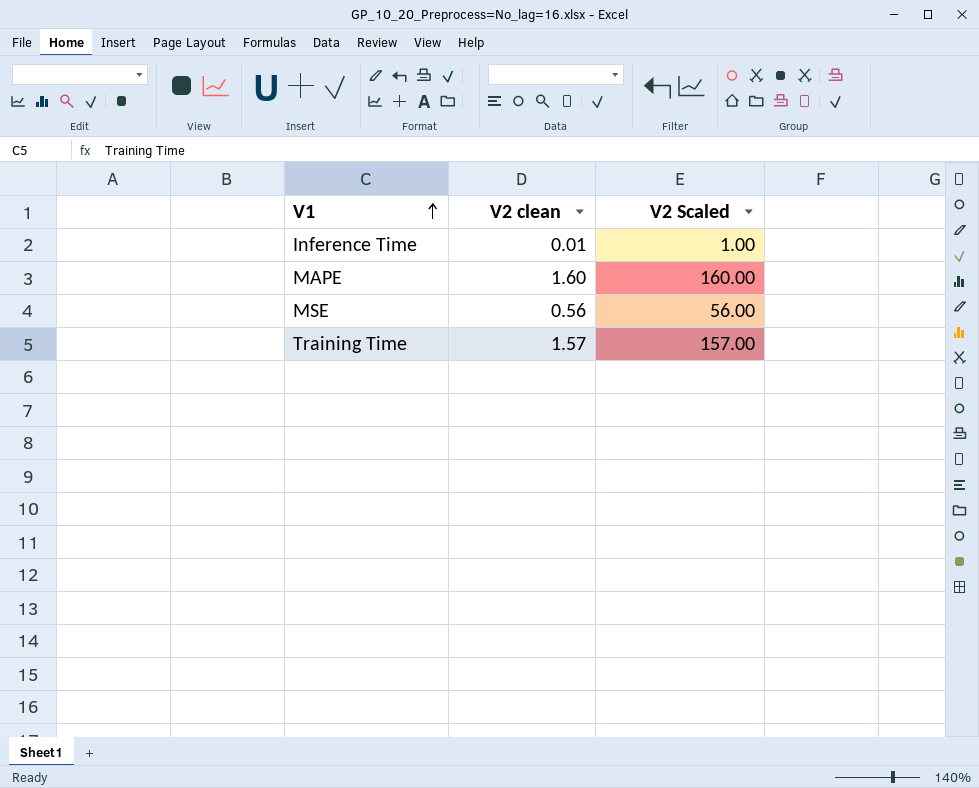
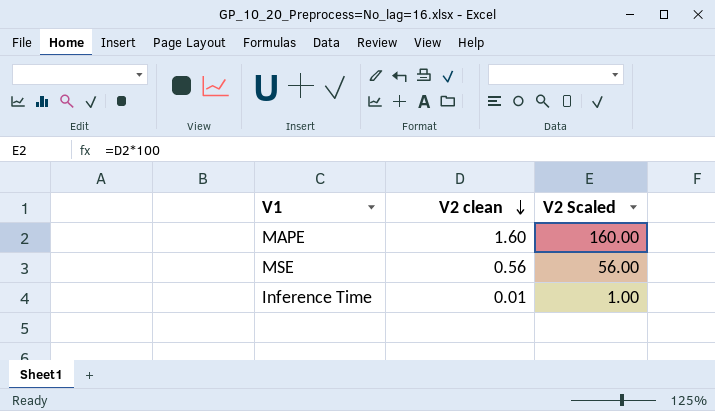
row order: V1 ascending -> V2 clean descending
row Training Time: 1.57 | 157.00 -> none

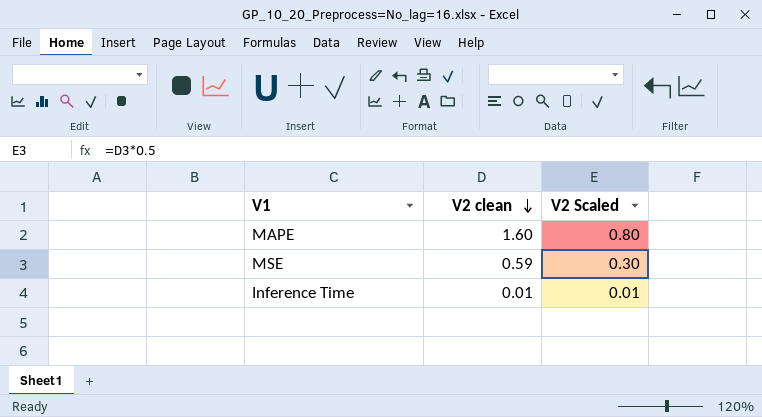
column V2 Scaled | formula: [V2 clean] * 100 -> [V2 clean] * 0.5
MSE | V2 clean: 0.56 -> 0.59

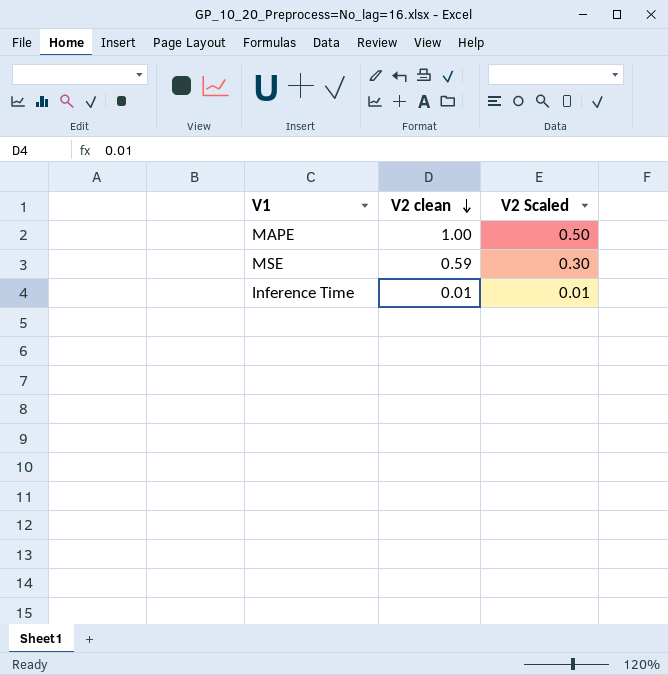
MAPE | V2 clean: 1.60 -> 1.00
MAPE | V2 Scaled: 0.80 -> 0.50

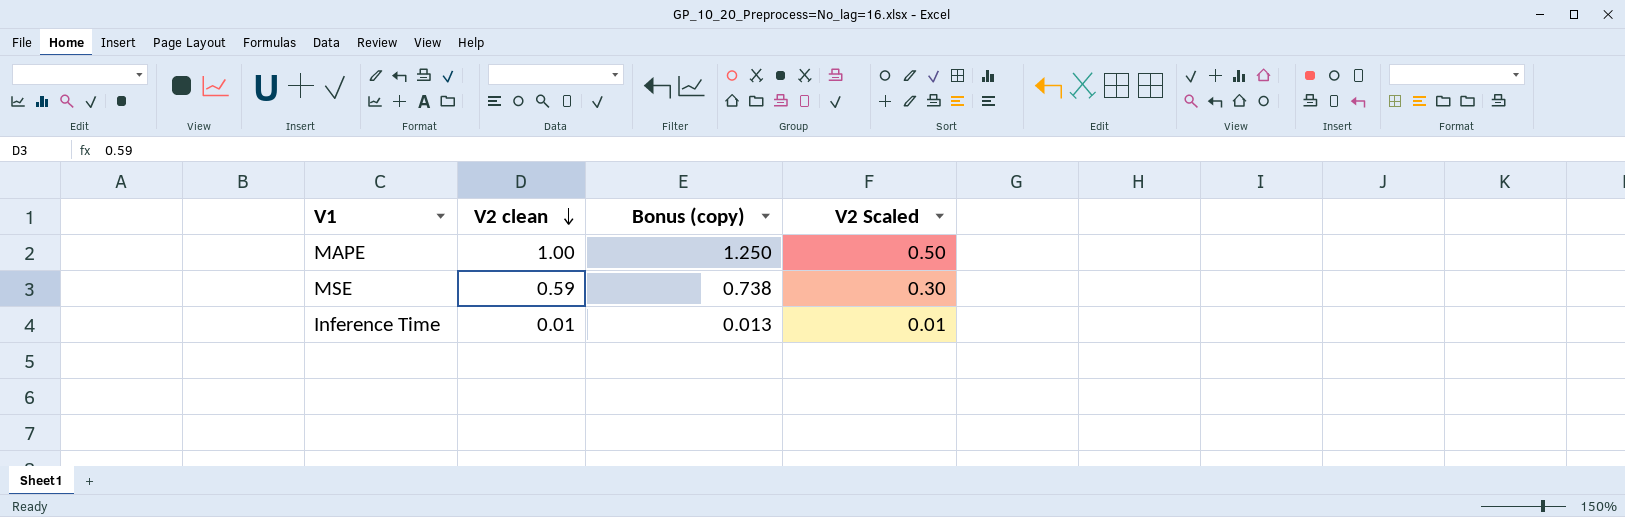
column Bonus (copy) | formula: none -> [V2 clean] * 1.25

